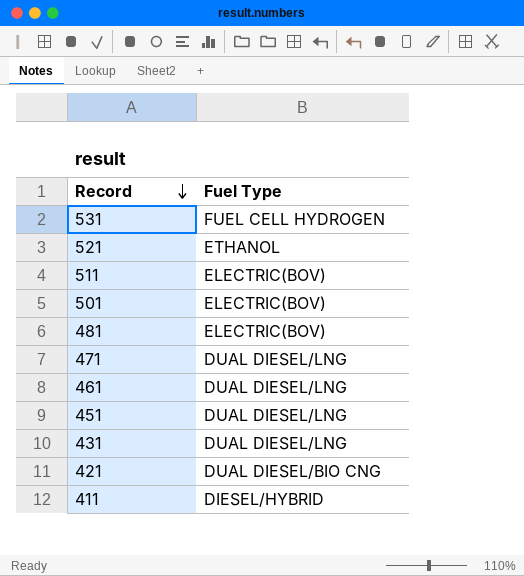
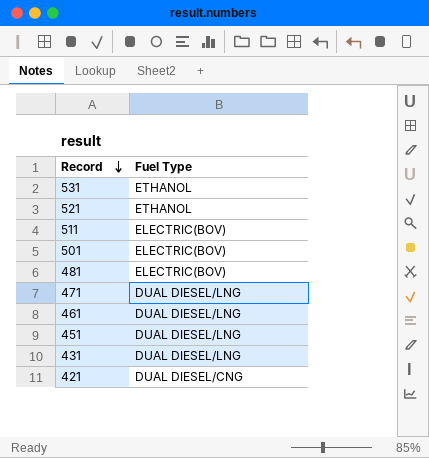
row 411: DIESEL/HYBRID -> none
531 | Fuel Type: FUEL CELL HYDROGEN -> ETHANOL
421 | Fuel Type: DUAL DIESEL/BIO CNG -> DUAL DIESEL/CNG

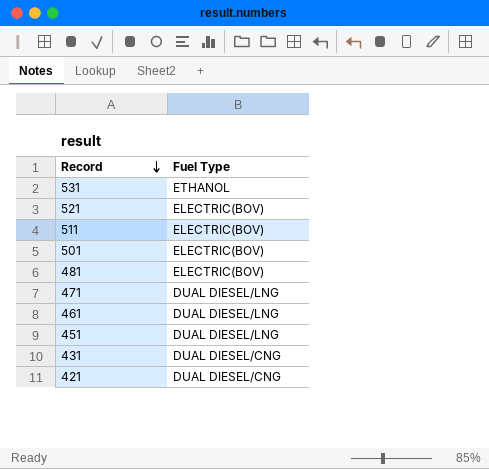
521 | Fuel Type: ETHANOL -> ELECTRIC(BOV)
431 | Fuel Type: DUAL DIESEL/LNG -> DUAL DIESEL/CNG

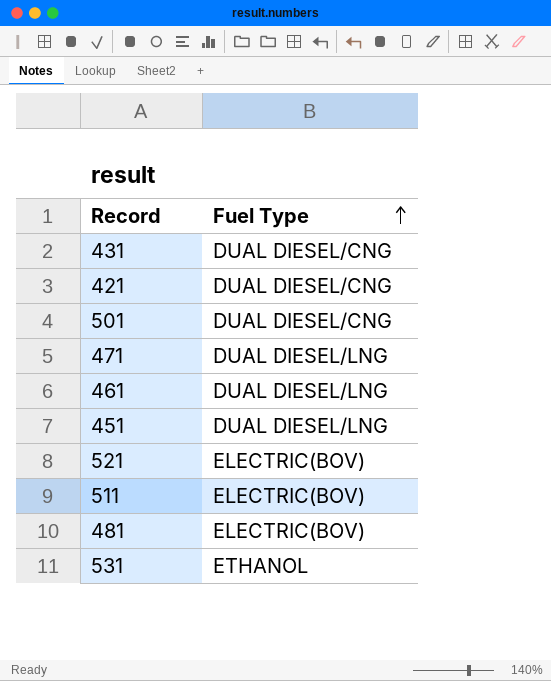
row order: Record descending -> Fuel Type ascending
501 | Fuel Type: ELECTRIC(BOV) -> DUAL DIESEL/CNG

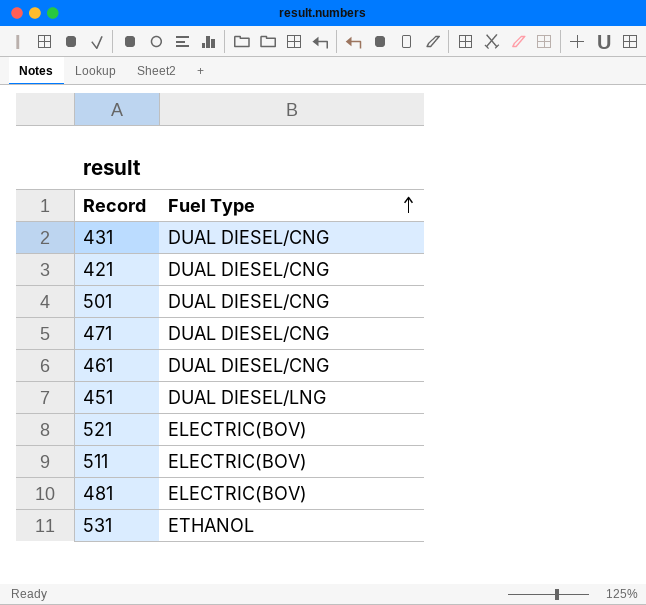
471 | Fuel Type: DUAL DIESEL/LNG -> DUAL DIESEL/CNG
461 | Fuel Type: DUAL DIESEL/LNG -> DUAL DIESEL/CNG

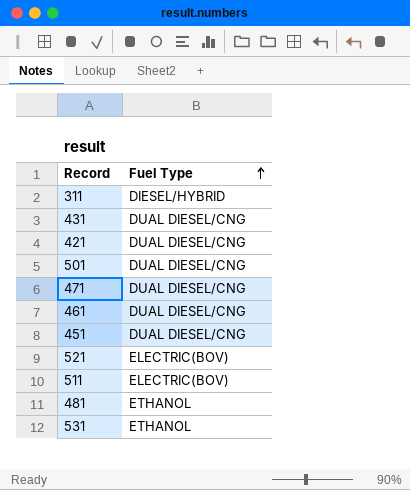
row 311: none -> DIESEL/HYBRID
451 | Fuel Type: DUAL DIESEL/LNG -> DUAL DIESEL/CNG
481 | Fuel Type: ELECTRIC(BOV) -> ETHANOL

